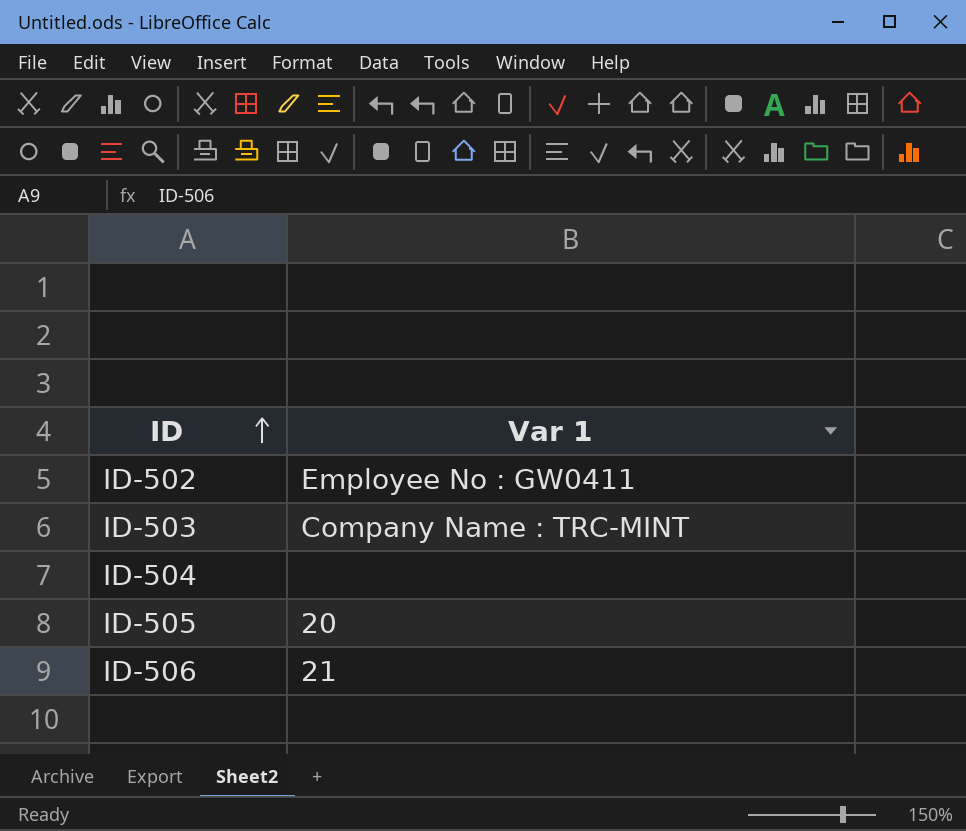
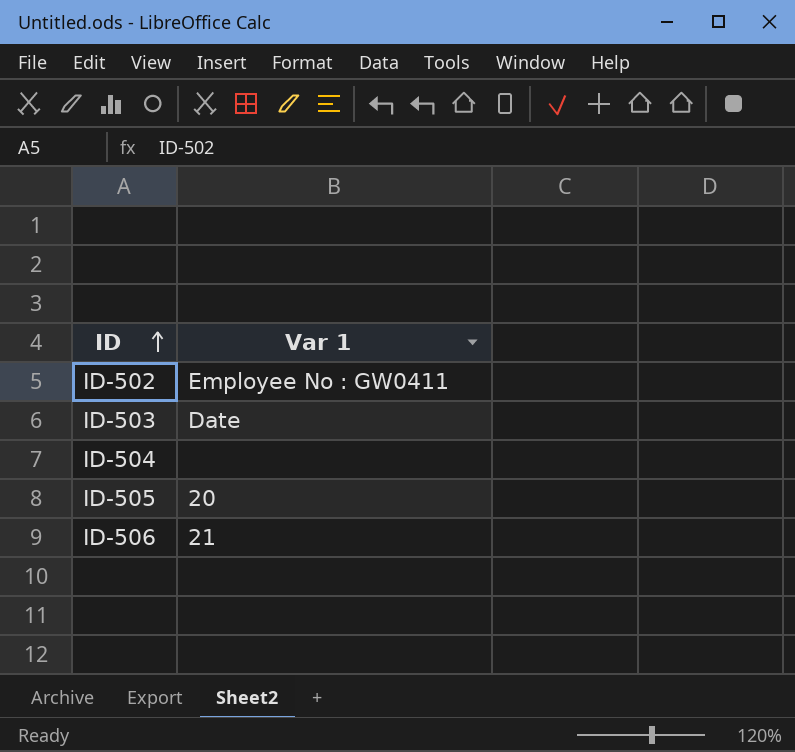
ID-503 | Var 1: Company Name : TRC-MINT -> Date

